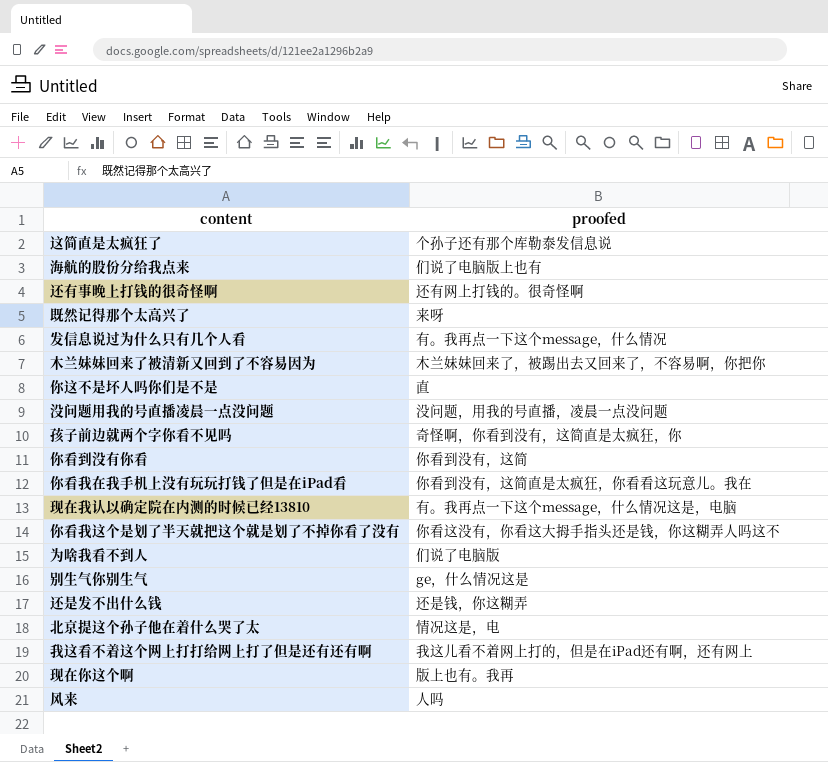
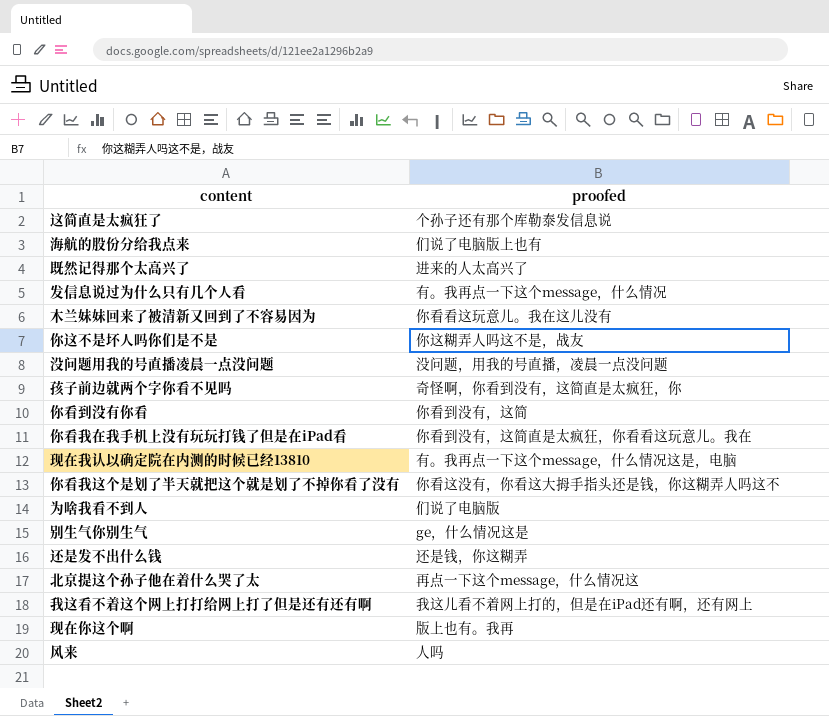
row 还有事晚上打钱的很奇怪啊: 还有网上打钱的。很奇怪啊 -> none
既然记得那个太高兴了 | proofed: 来呀 -> 进来的人太高兴了
木兰妹妹回来了被清新又回到了不容易因为 | proofed: 木兰妹妹回来了，被踢出去又回来了，不容易啊，你把你 -> 你看看这玩意儿。我在这儿没有
你这不是坏人吗你们是不是 | proofed: 直 -> 你这糊弄人吗这不是，战友
北京提这个孙子他在着什么哭了太 | proofed: 情况这是，电 -> 再点一下这个message，什么情况这

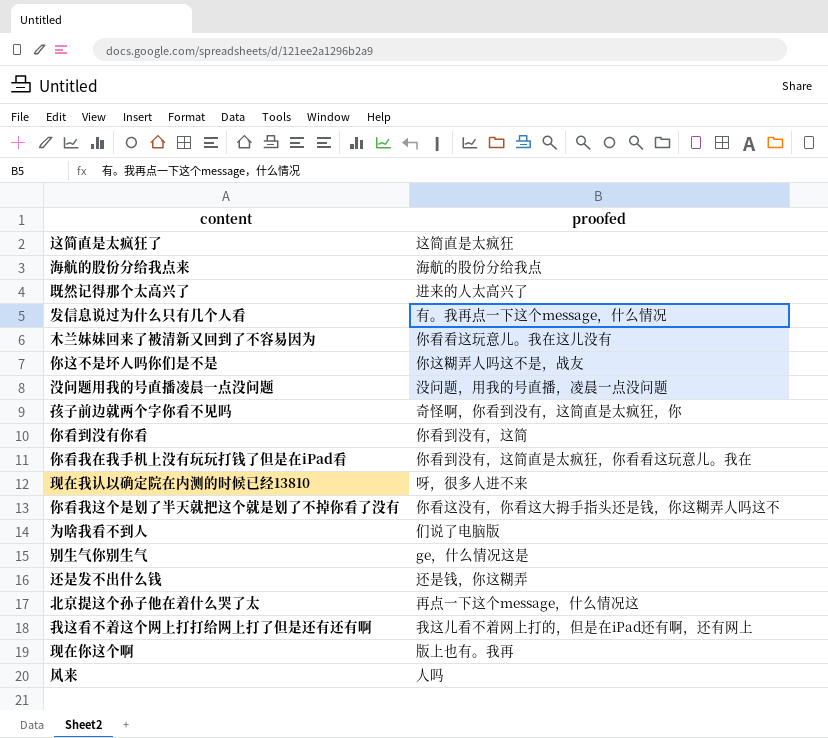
这简直是太疯狂了 | proofed: 个孙子还有那个库勒泰发信息说 -> 这简直是太疯狂
海航的股份分给我点来 | proofed: 们说了电脑版上也有 -> 海航的股份分给我点
现在我认以确定院在内测的时候已经13810 | proofed: 有。我再点一下这个message，什么情况这是，电脑 -> 呀，很多人进不来

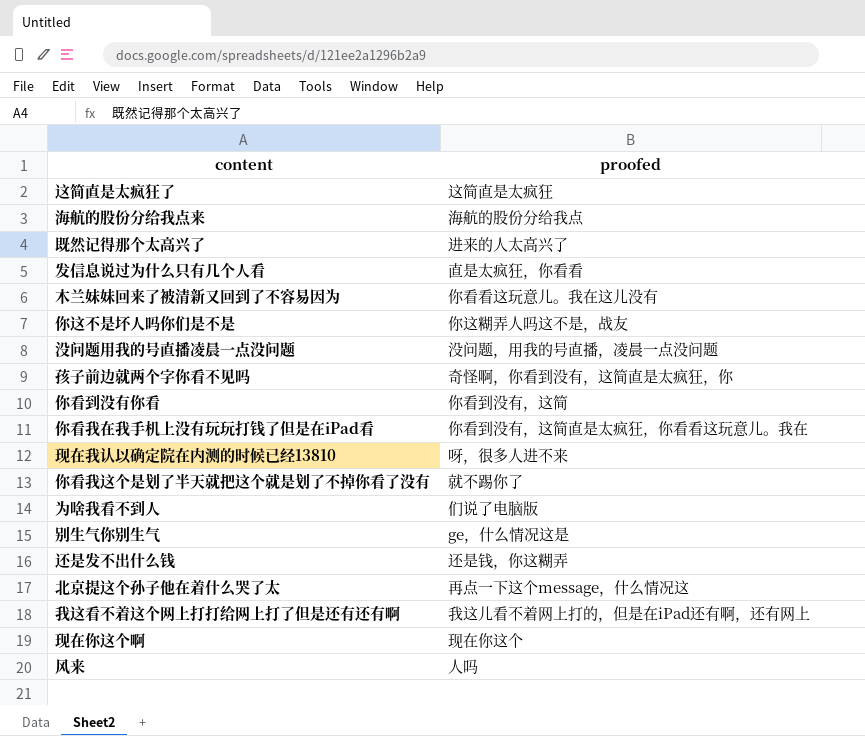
发信息说过为什么只有几个人看 | proofed: 有。我再点一下这个message，什么情况 -> 直是太疯狂，你看看
你看我这个是划了半天就把这个就是划了不掉你看了没有 | proofed: 你看这没有，你看这大拇手指头还是钱，你这糊弄人吗这不 -> 就不踢你了
现在你这个啊 | proofed: 版上也有。我再 -> 现在你这个

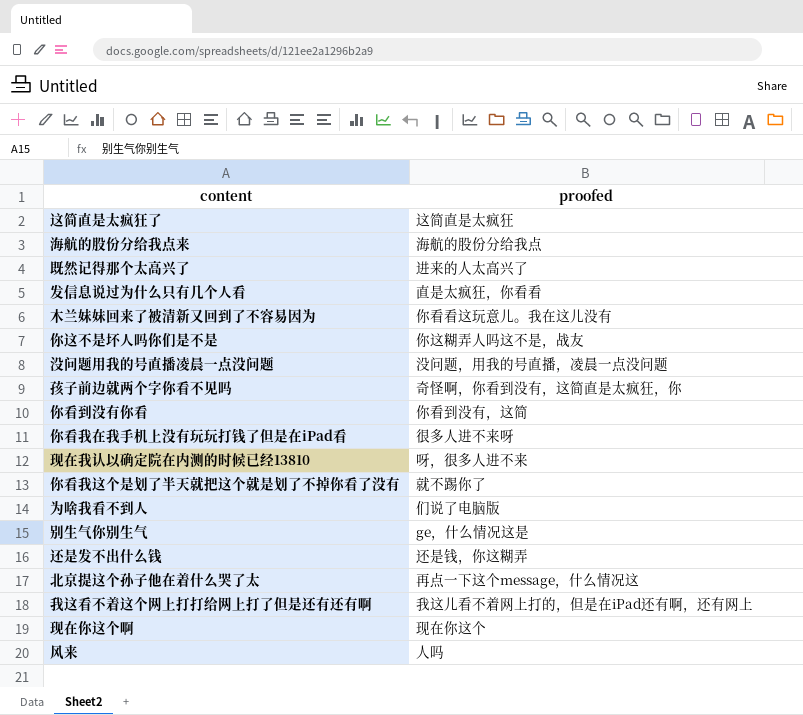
你看我在我手机上没有玩玩打钱了但是在iPad看 | proofed: 你看到没有，这简直是太疯狂，你看看这玩意儿。我在 -> 很多人进不来呀

